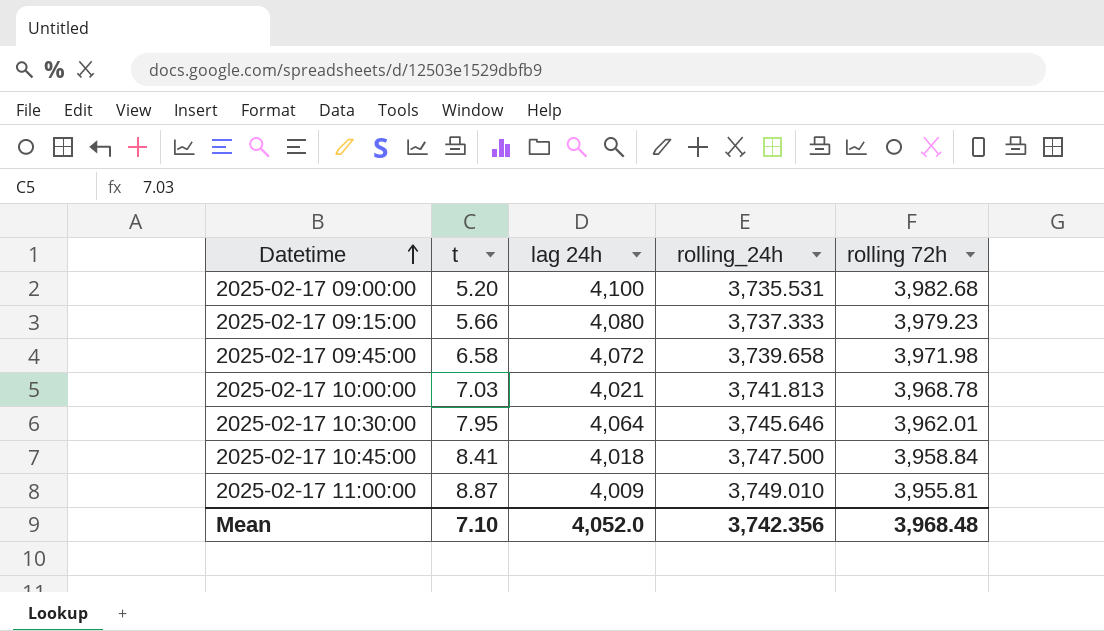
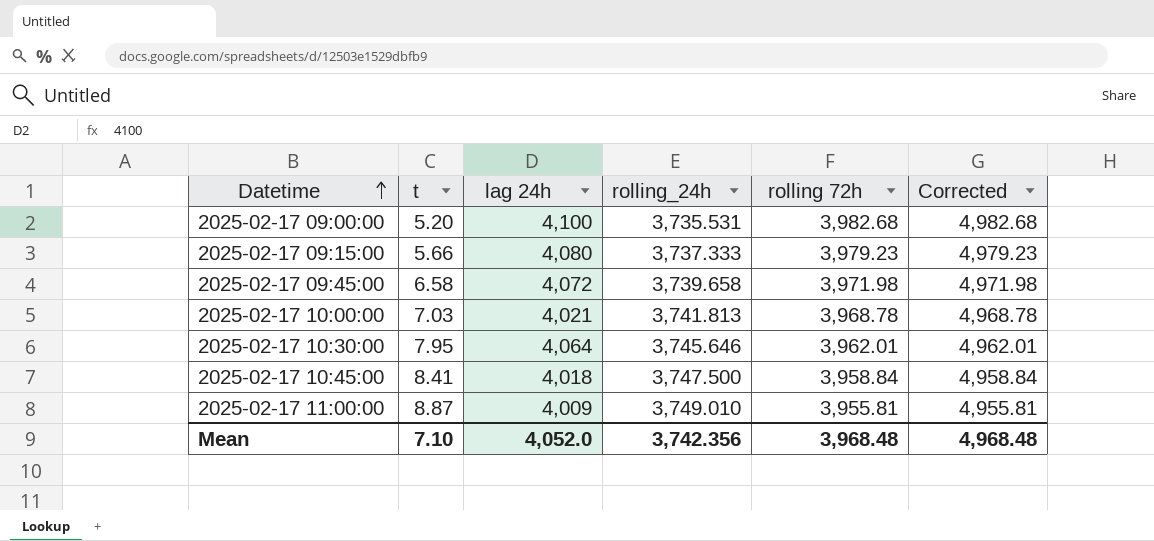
column Corrected | formula: none -> [rolling 72h] + 1000

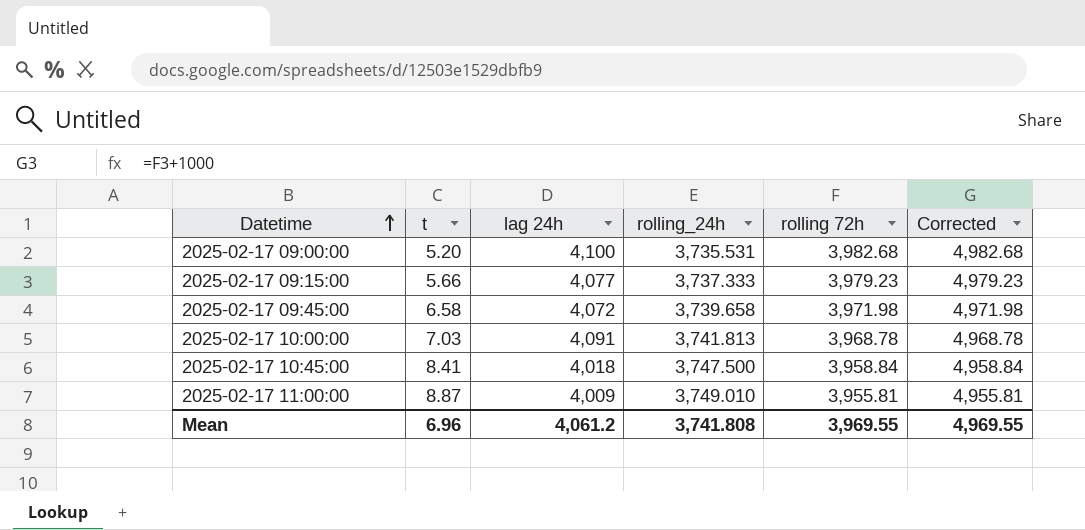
row 2025-02-17 10:30:00: 7.95 | 4,064 | 3,745.646 | 3,962.01 | 4,962.01 -> none
2025-02-17 09:15:00 | lag 24h: 4,080 -> 4,077
2025-02-17 10:00:00 | lag 24h: 4,021 -> 4,091
Mean | t: 7.10 -> 6.96
Mean | lag 24h: 4,052.0 -> 4,061.2
Mean | rolling_24h: 3,742.356 -> 3,741.808
Mean | rolling 72h: 3,968.48 -> 3,969.55
Mean | Corrected: 4,968.48 -> 4,969.55

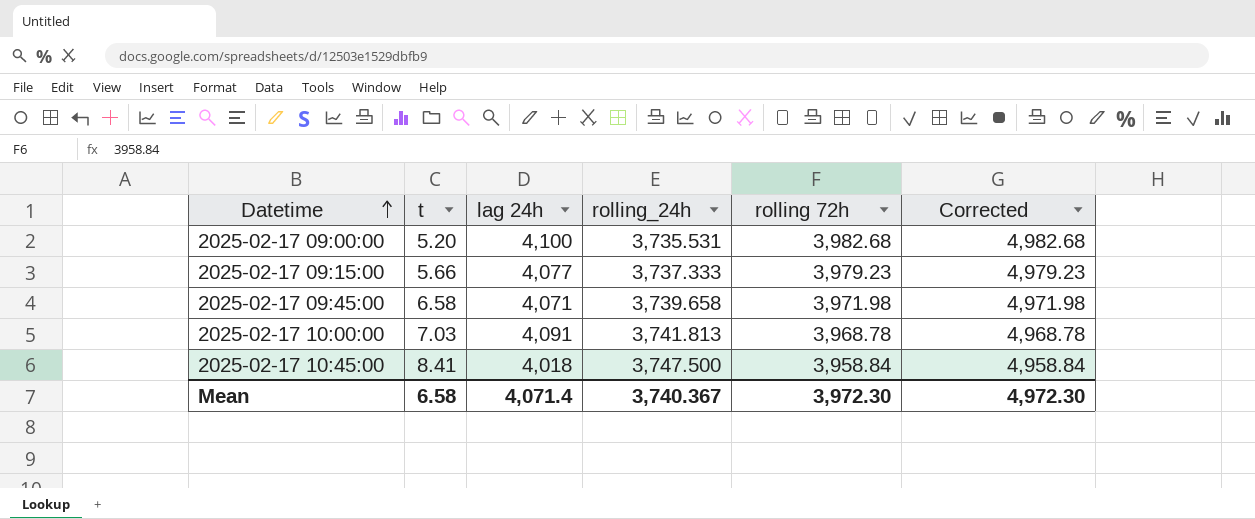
row 2025-02-17 11:00:00: 8.87 | 4,009 | 3,749.010 | 3,955.81 | 4,955.81 -> none
2025-02-17 09:45:00 | lag 24h: 4,072 -> 4,071
Mean | t: 6.96 -> 6.58
Mean | lag 24h: 4,061.2 -> 4,071.4
Mean | rolling_24h: 3,741.808 -> 3,740.367
Mean | rolling 72h: 3,969.55 -> 3,972.30
Mean | Corrected: 4,969.55 -> 4,972.30

